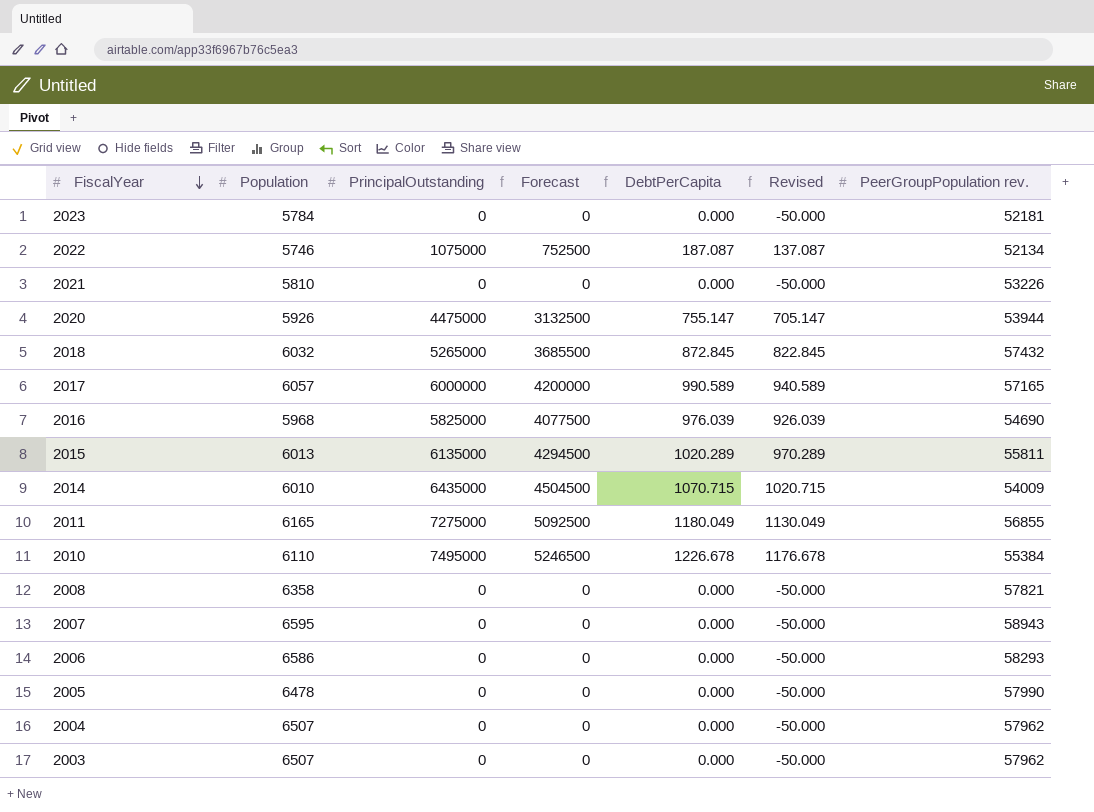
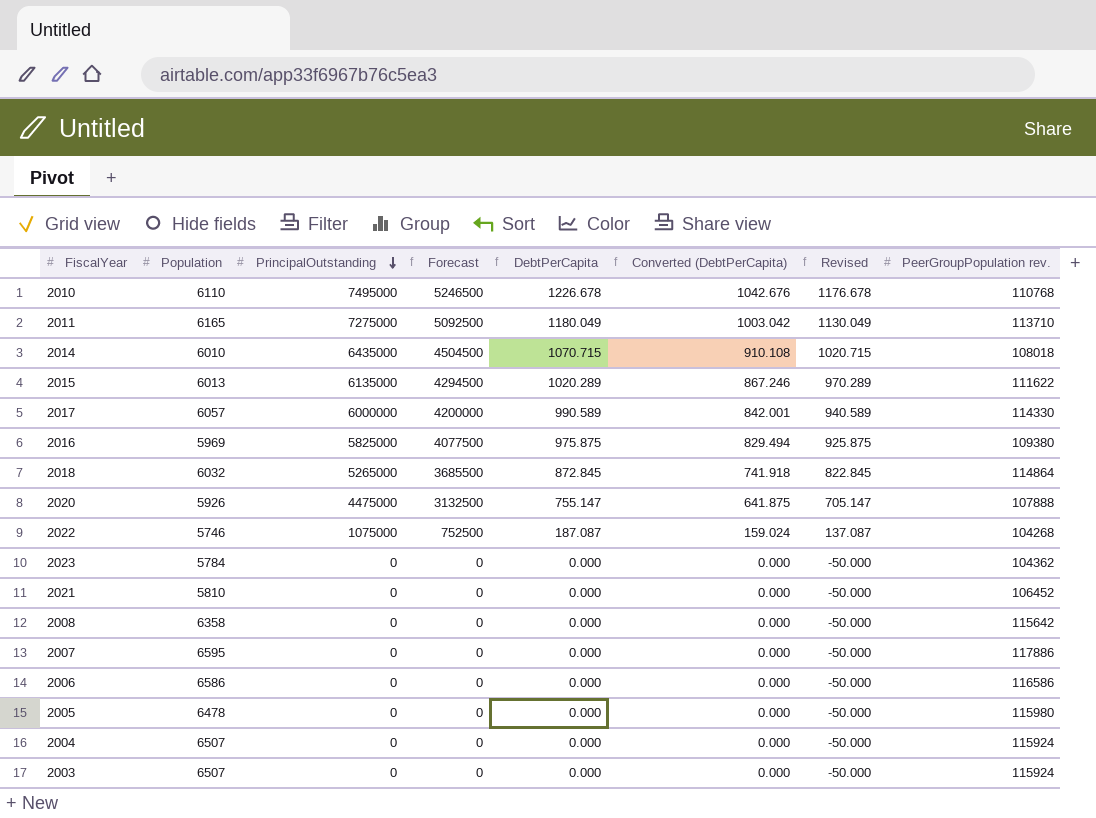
row order: FiscalYear descending -> PrincipalOutstanding descending
column Converted (DebtPerCapita) | formula: none -> [DebtPerCapita] * 0.85
2010 | PeerGroupPopulation rev.: 55384 -> 110768
2011 | PeerGroupPopulation rev.: 56855 -> 113710
2014 | PeerGroupPopulation rev.: 54009 -> 108018
2015 | PeerGroupPopulation rev.: 55811 -> 111622
2017 | PeerGroupPopulation rev.: 57165 -> 114330
2016 | Population: 5968 -> 5969
2016 | DebtPerCapita: 976.039 -> 975.875
2016 | Revised: 926.039 -> 925.875
2016 | PeerGroupPopulation rev.: 54690 -> 109380
2018 | PeerGroupPopulation rev.: 57432 -> 114864
2020 | PeerGroupPopulation rev.: 53944 -> 107888
2022 | PeerGroupPopulation rev.: 52134 -> 104268
2023 | PeerGroupPopulation rev.: 52181 -> 104362
2021 | PeerGroupPopulation rev.: 53226 -> 106452
2008 | PeerGroupPopulation rev.: 57821 -> 115642
2007 | PeerGroupPopulation rev.: 58943 -> 117886
2006 | PeerGroupPopulation rev.: 58293 -> 116586
2005 | PeerGroupPopulation rev.: 57990 -> 115980
2004 | PeerGroupPopulation rev.: 57962 -> 115924
2003 | PeerGroupPopulation rev.: 57962 -> 115924

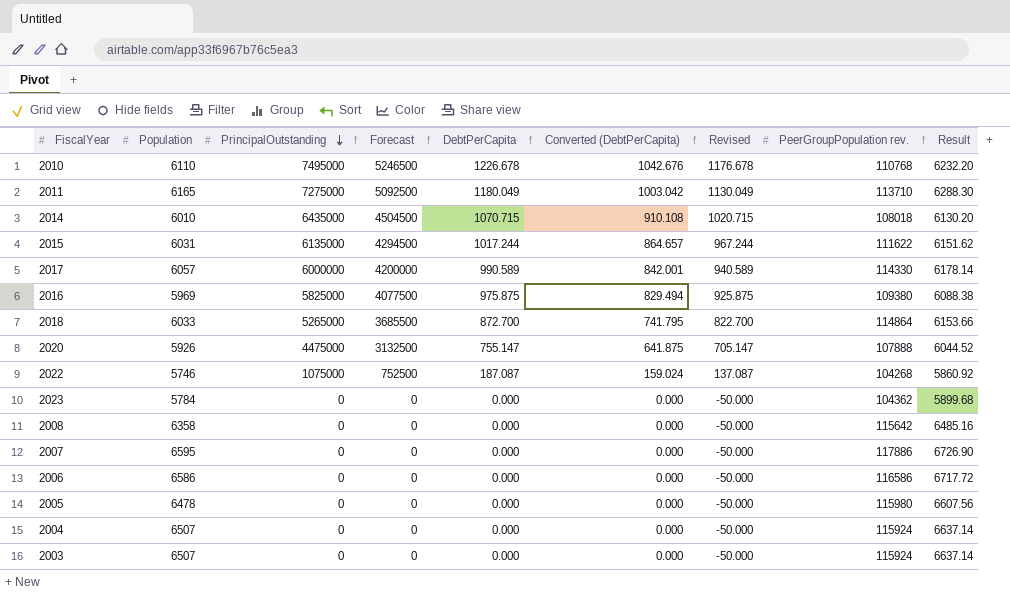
column Result | formula: none -> [Population] * 1.02
row 2021: 5810 | 0 | 0 | 0.000 | 0.000 | -50.000 | 106452 -> none
2015 | Population: 6013 -> 6031
2015 | DebtPerCapita: 1020.289 -> 1017.244
2015 | Converted (DebtPerCapita): 867.246 -> 864.657
2015 | Revised: 970.289 -> 967.244
2018 | Population: 6032 -> 6033
2018 | DebtPerCapita: 872.845 -> 872.700
2018 | Converted (DebtPerCapita): 741.918 -> 741.795
2018 | Revised: 822.845 -> 822.700

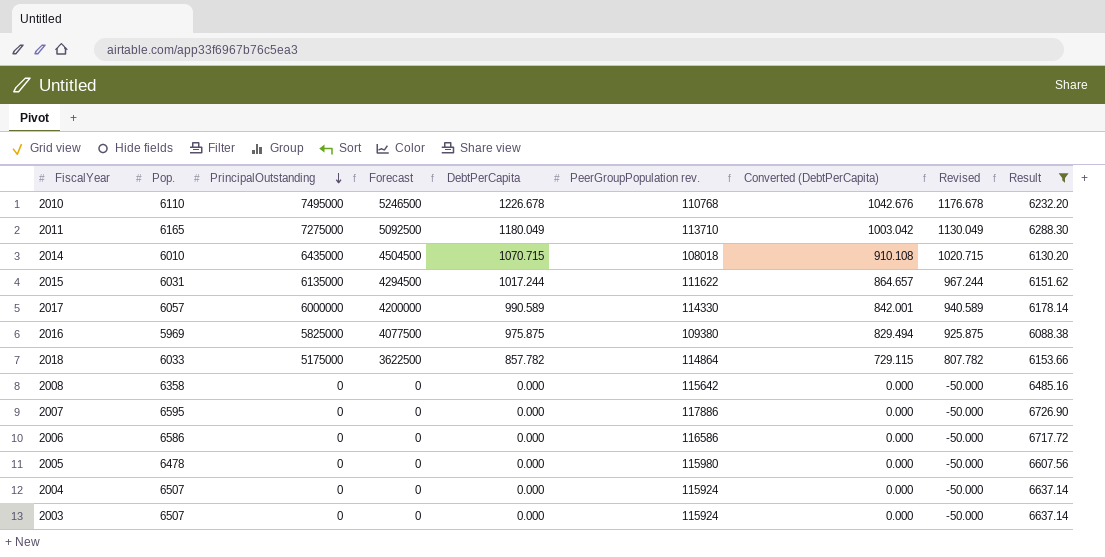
filter: none -> Result >= 6088.38
column name: Population -> Pop.
column PeerGroupPopulation rev. | position: 8 -> 6
2018 | PrincipalOutstanding: 5265000 -> 5175000
2018 | Forecast: 3685500 -> 3622500
2018 | DebtPerCapita: 872.700 -> 857.782
2018 | Converted (DebtPerCapita): 741.795 -> 729.115
2018 | Revised: 822.700 -> 807.782

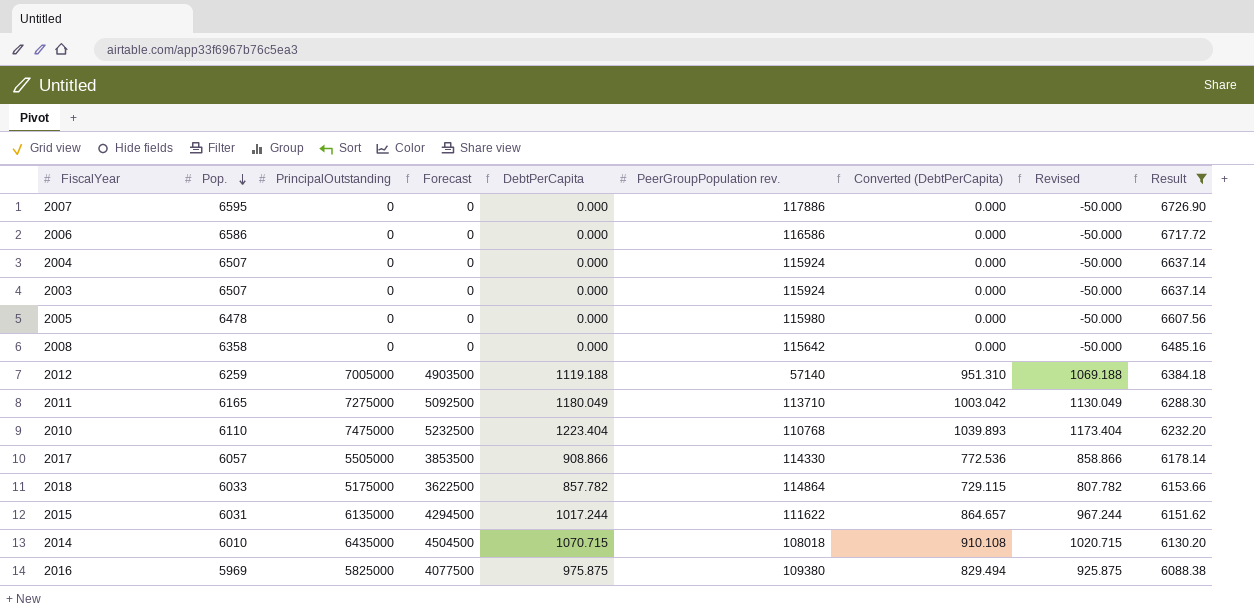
row order: PrincipalOutstanding descending -> Pop. descending
row 2012: none -> 6259 | 7005000 | 4903500 | 1119.188 | 57140 | 951.310 | 1069.188 | 6384.18
2010 | PrincipalOutstanding: 7495000 -> 7475000
2010 | Forecast: 5246500 -> 5232500
2010 | DebtPerCapita: 1226.678 -> 1223.404
2010 | Converted (DebtPerCapita): 1042.676 -> 1039.893
2010 | Revised: 1176.678 -> 1173.404
2017 | PrincipalOutstanding: 6000000 -> 5505000
2017 | Forecast: 4200000 -> 3853500
2017 | DebtPerCapita: 990.589 -> 908.866
2017 | Converted (DebtPerCapita): 842.001 -> 772.536
2017 | Revised: 940.589 -> 858.866

